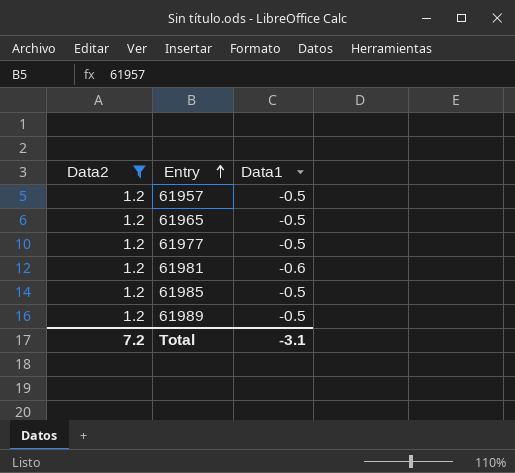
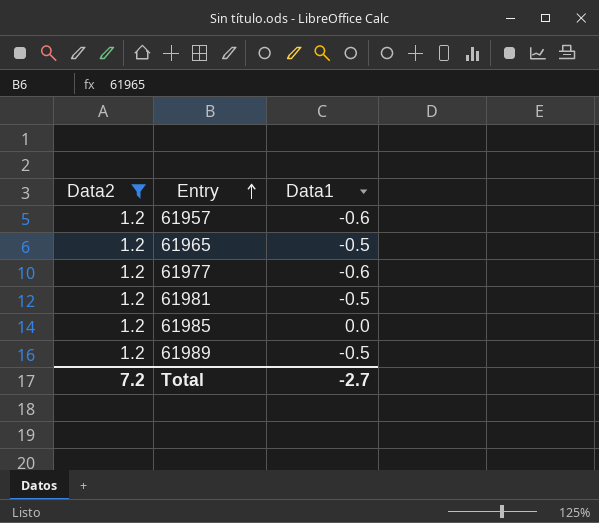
61957 | Data1: -0.5 -> -0.6
61977 | Data1: -0.5 -> -0.6
61981 | Data1: -0.6 -> -0.5
61985 | Data1: -0.5 -> 0.0
Total | Data1: -3.1 -> -2.7

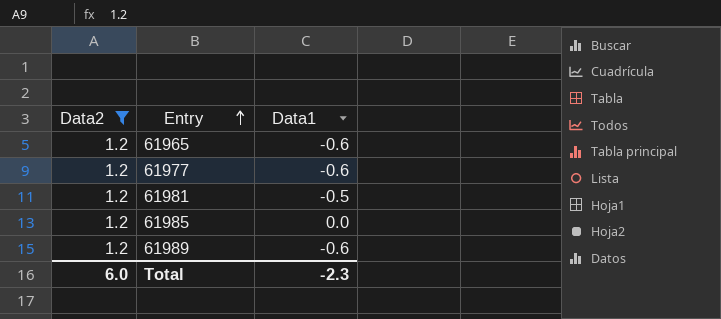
row 61957: 1.2 | -0.6 -> none
61965 | Data1: -0.5 -> -0.6
61989 | Data1: -0.5 -> -0.6
Total | Data2: 7.2 -> 6.0
Total | Data1: -2.7 -> -2.3

